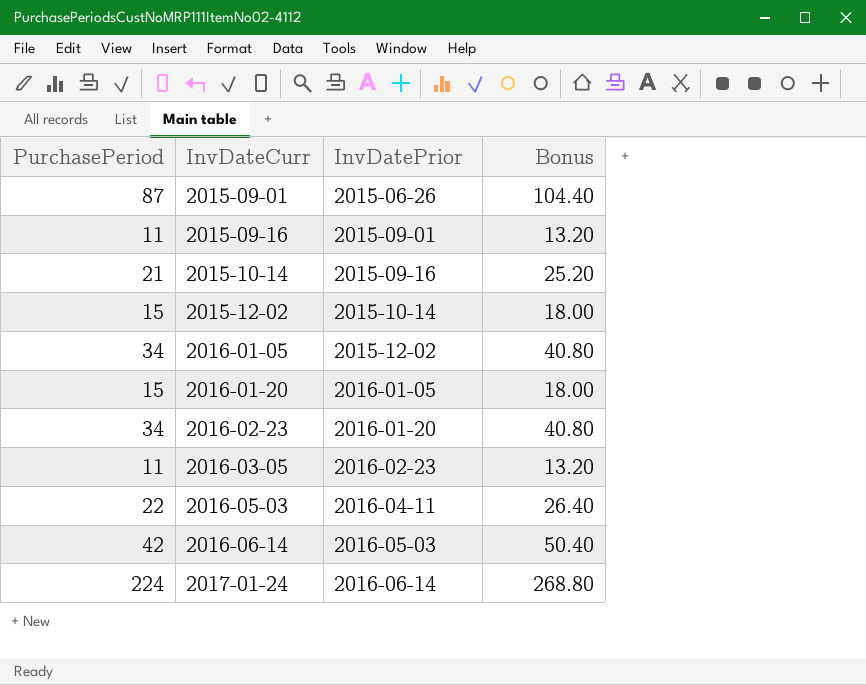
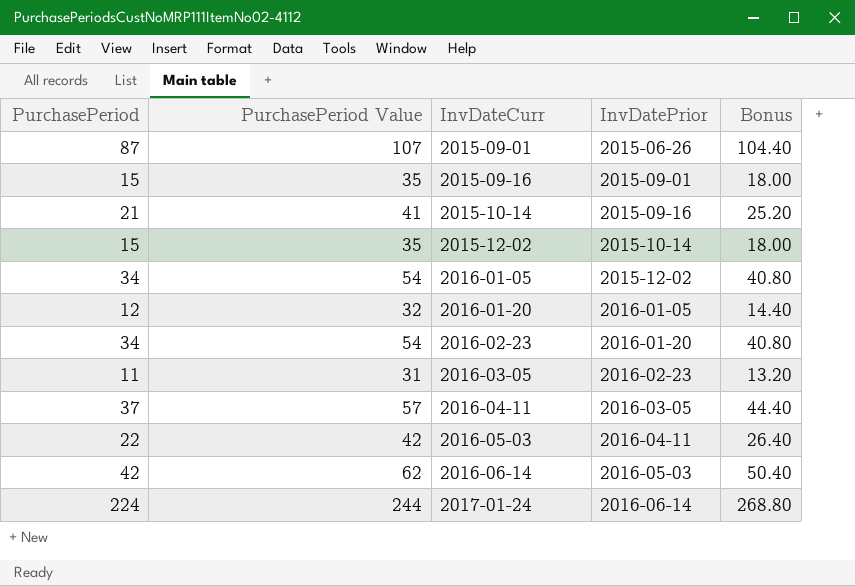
column PurchasePeriod Value | formula: none -> [PurchasePeriod] + 20
2015-09-16 | PurchasePeriod: 11 -> 15
2015-09-16 | Bonus: 13.20 -> 18.00
2016-01-20 | PurchasePeriod: 15 -> 12
2016-01-20 | Bonus: 18.00 -> 14.40
row 2016-04-11: none -> 37 | 57 | 2016-03-05 | 44.40

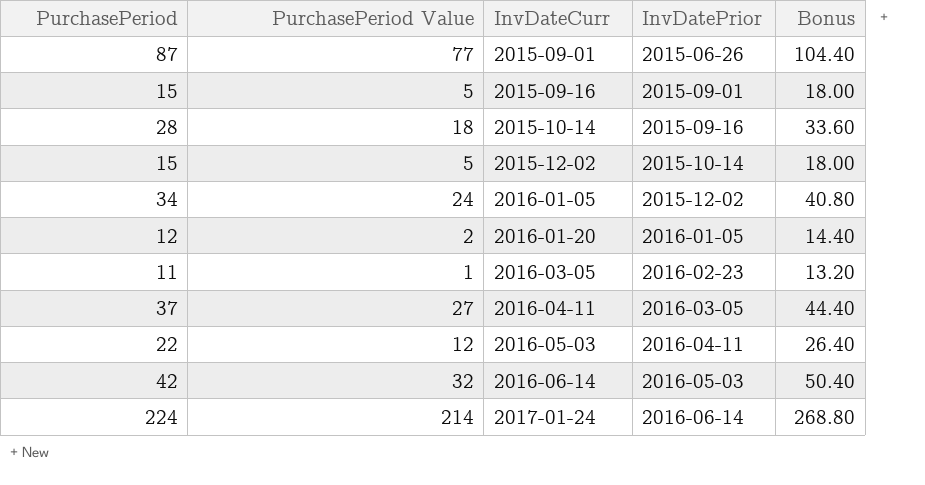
column PurchasePeriod Value | formula: [PurchasePeriod] + 20 -> [PurchasePeriod] - 10
row 2016-02-23: 34 | 54 | 2016-01-20 | 40.80 -> none
2015-10-14 | PurchasePeriod: 21 -> 28
2015-10-14 | Bonus: 25.20 -> 33.60

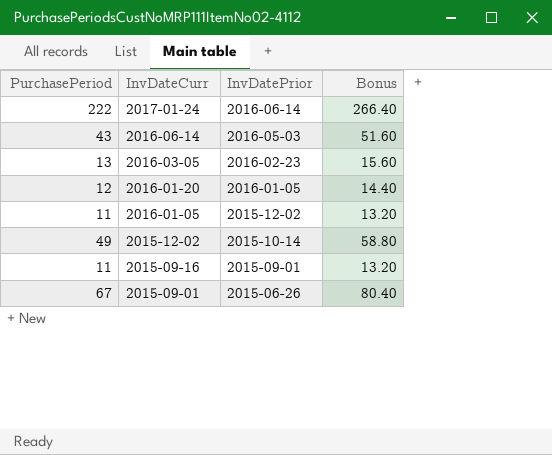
row order: InvDateCurr ascending -> InvDateCurr descending
column PurchasePeriod Value | formula: [PurchasePeriod] - 10 -> none
row 2015-10-14: 28 | 18 | 2015-09-16 | 33.60 -> none
row 2016-04-11: 37 | 27 | 2016-03-05 | 44.40 -> none
row 2016-05-03: 22 | 12 | 2016-04-11 | 26.40 -> none
2017-01-24 | PurchasePeriod: 224 -> 222
2017-01-24 | Bonus: 268.80 -> 266.40
2016-06-14 | PurchasePeriod: 42 -> 43
2016-06-14 | Bonus: 50.40 -> 51.60
2016-03-05 | PurchasePeriod: 11 -> 13
2016-03-05 | Bonus: 13.20 -> 15.60
2016-01-05 | PurchasePeriod: 34 -> 11
2016-01-05 | Bonus: 40.80 -> 13.20
2015-12-02 | PurchasePeriod: 15 -> 49
2015-12-02 | Bonus: 18.00 -> 58.80
2015-09-16 | PurchasePeriod: 15 -> 11
2015-09-16 | Bonus: 18.00 -> 13.20
2015-09-01 | PurchasePeriod: 87 -> 67
2015-09-01 | Bonus: 104.40 -> 80.40

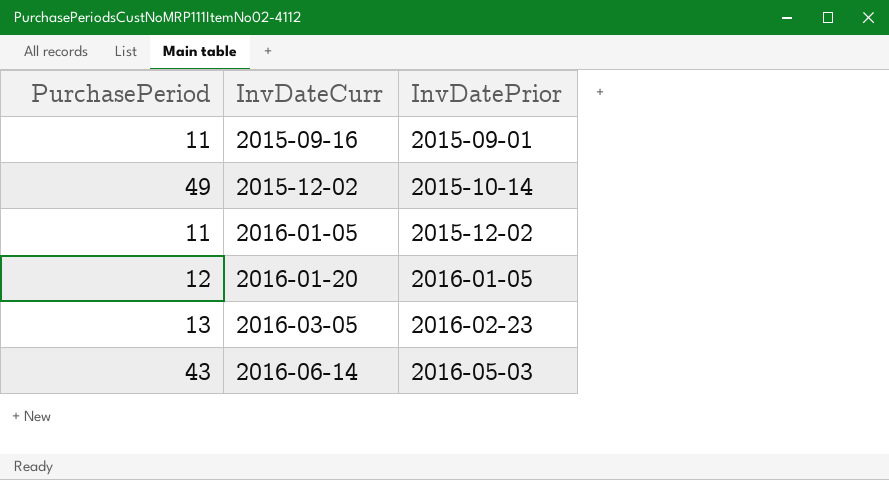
row order: InvDateCurr descending -> InvDateCurr ascending
column Bonus | formula: [PurchasePeriod] * 1.2 -> none
row 2017-01-24: 222 | 2016-06-14 | 266.40 -> none
row 2015-09-01: 67 | 2015-06-26 | 80.40 -> none

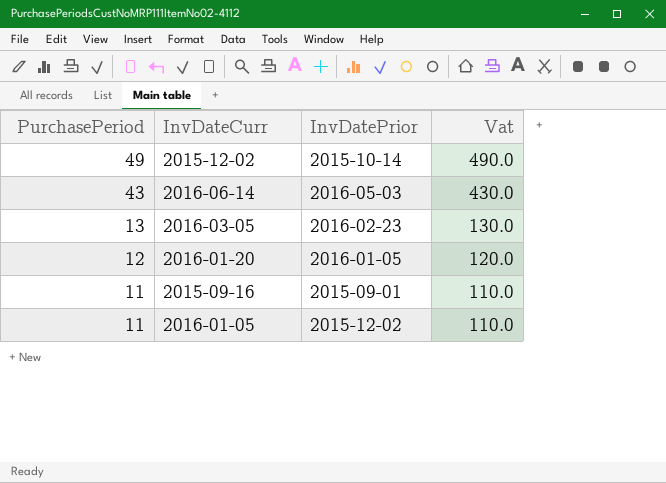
row order: InvDateCurr ascending -> PurchasePeriod descending
column Vat | formula: none -> [PurchasePeriod] * 10

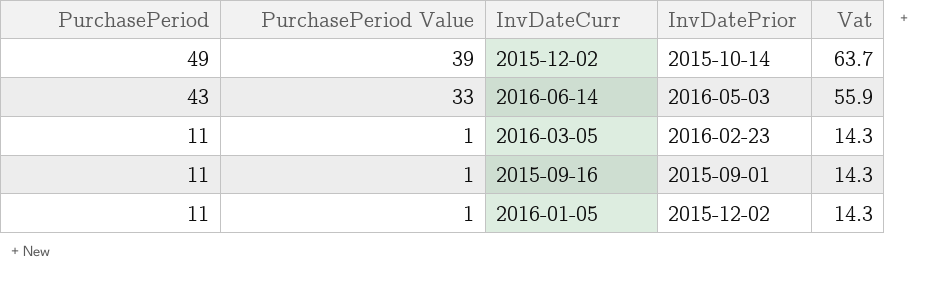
column PurchasePeriod Value | formula: none -> [PurchasePeriod] - 10
column Vat | formula: [PurchasePeriod] * 10 -> [PurchasePeriod] * 1.3
row 2016-01-20: 12 | 2016-01-05 | 120.0 -> none
2016-03-05 | PurchasePeriod: 13 -> 11

